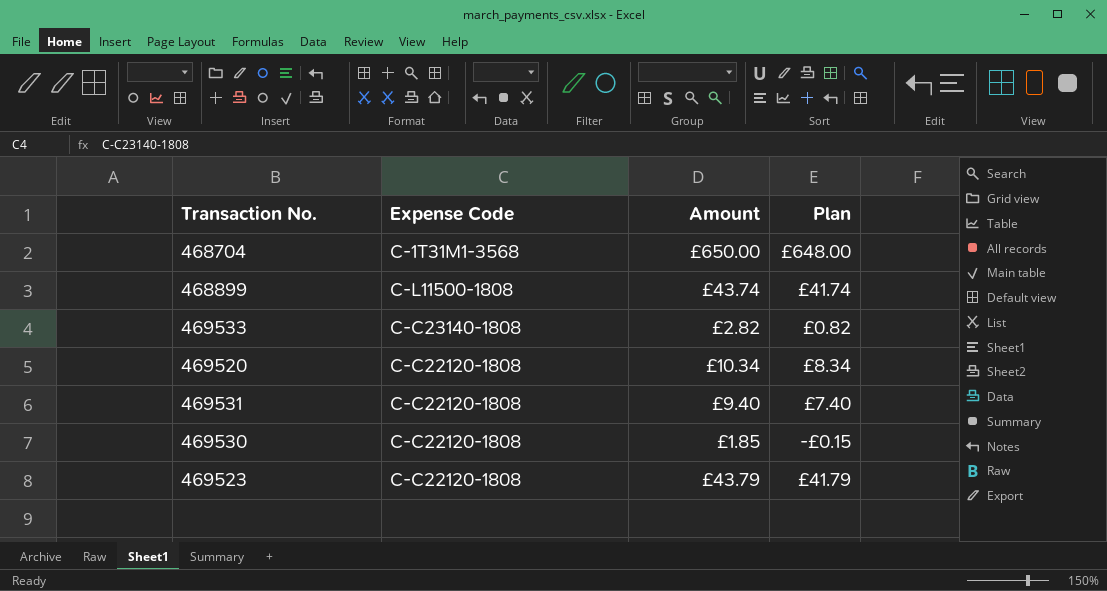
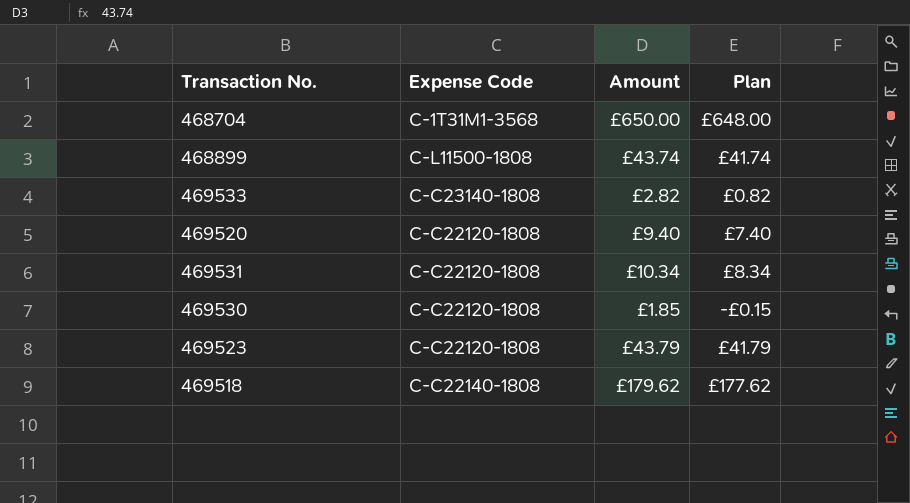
469520 | Amount: £10.34 -> £9.40
469520 | Plan: £8.34 -> £7.40
469531 | Amount: £9.40 -> £10.34
469531 | Plan: £7.40 -> £8.34
row 469518: none -> C-C22140-1808 | £179.62 | £177.62

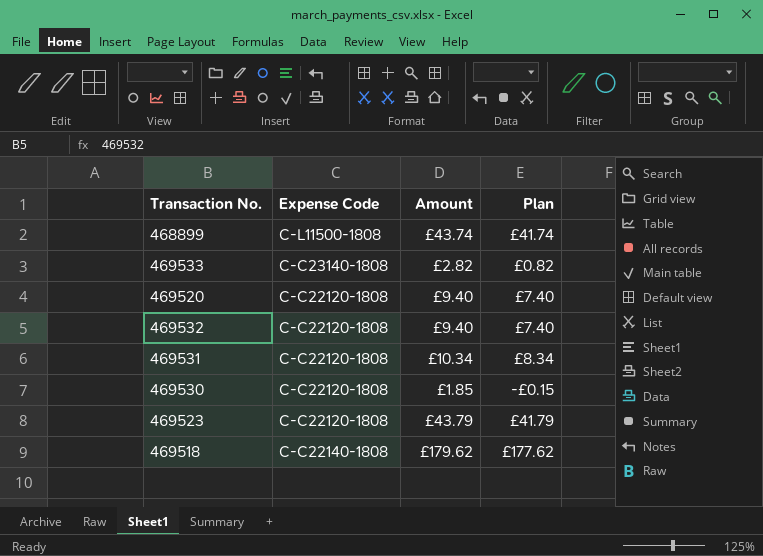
row 468704: C-1T31M1-3568 | £650.00 | £648.00 -> none
row 469532: none -> C-C22120-1808 | £9.40 | £7.40

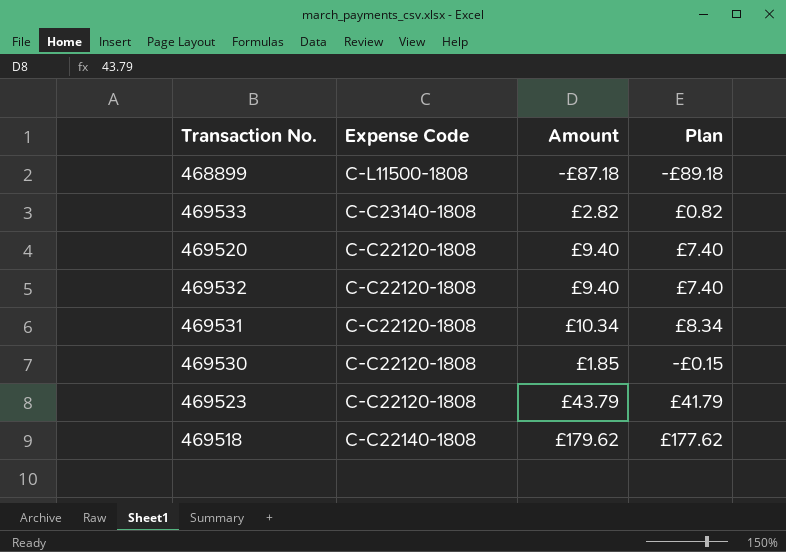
468899 | Amount: £43.74 -> -£87.18
468899 | Plan: £41.74 -> -£89.18

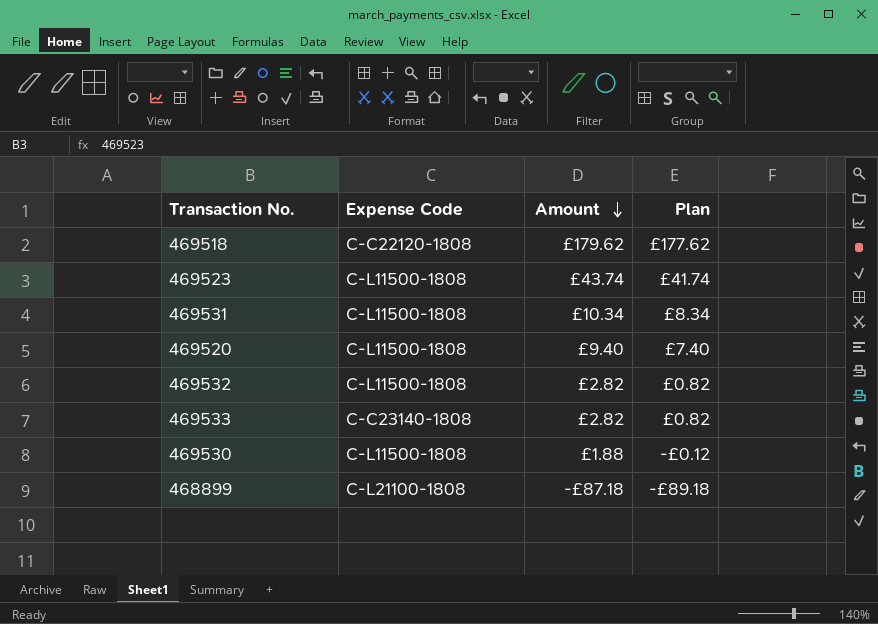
row order: none -> Amount descending
469518 | Expense Code: C-C22140-1808 -> C-C22120-1808
469523 | Expense Code: C-C22120-1808 -> C-L11500-1808
469523 | Amount: £43.79 -> £43.74
469523 | Plan: £41.79 -> £41.74
469531 | Expense Code: C-C22120-1808 -> C-L11500-1808
469520 | Expense Code: C-C22120-1808 -> C-L11500-1808
469532 | Expense Code: C-C22120-1808 -> C-L11500-1808
469532 | Amount: £9.40 -> £2.82
469532 | Plan: £7.40 -> £0.82
469530 | Expense Code: C-C22120-1808 -> C-L11500-1808
469530 | Amount: £1.85 -> £1.88
469530 | Plan: -£0.15 -> -£0.12
468899 | Expense Code: C-L11500-1808 -> C-L21100-1808

